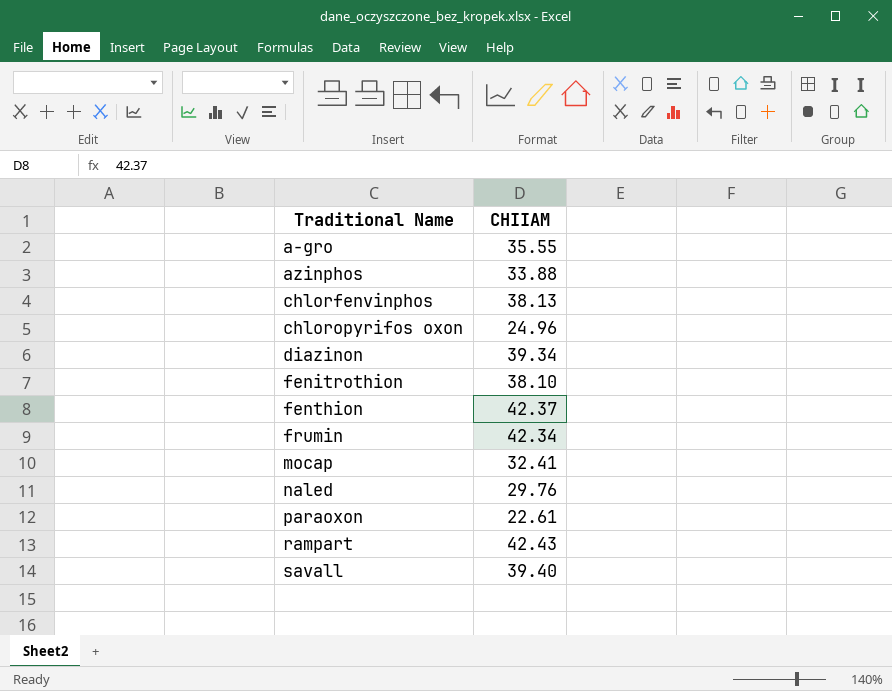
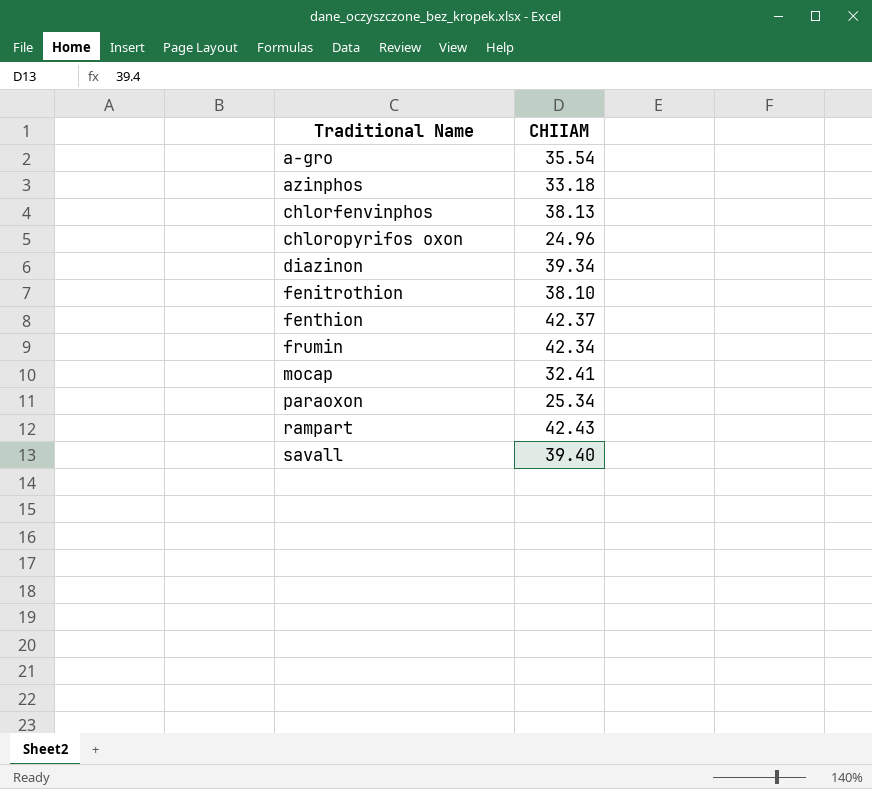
row naled: 29.76 -> none
a-gro | CHIIAM: 35.55 -> 35.54
azinphos | CHIIAM: 33.88 -> 33.18
paraoxon | CHIIAM: 22.61 -> 25.34

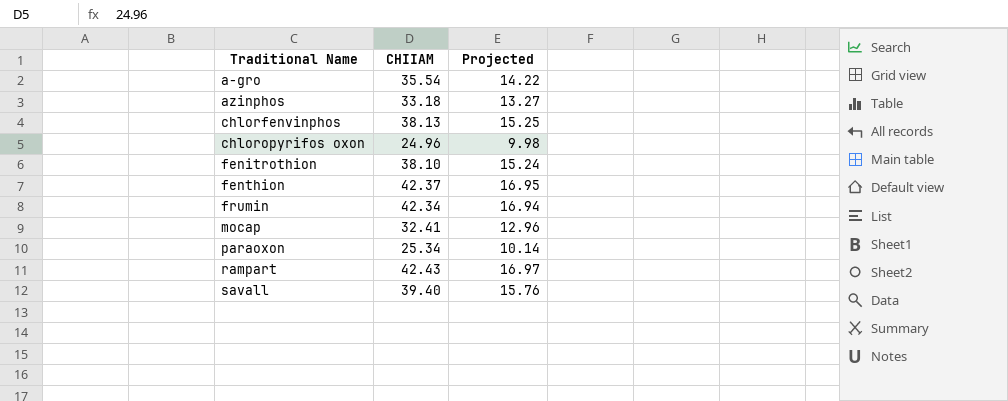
column Projected | formula: none -> [CHIIAM] * 0.4
row diazinon: 39.34 -> none

